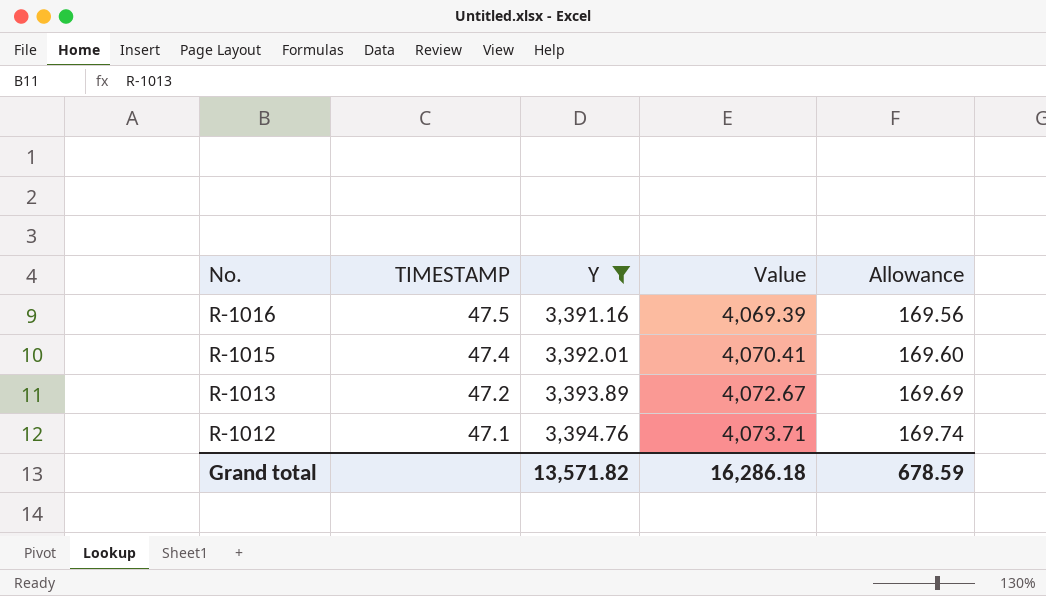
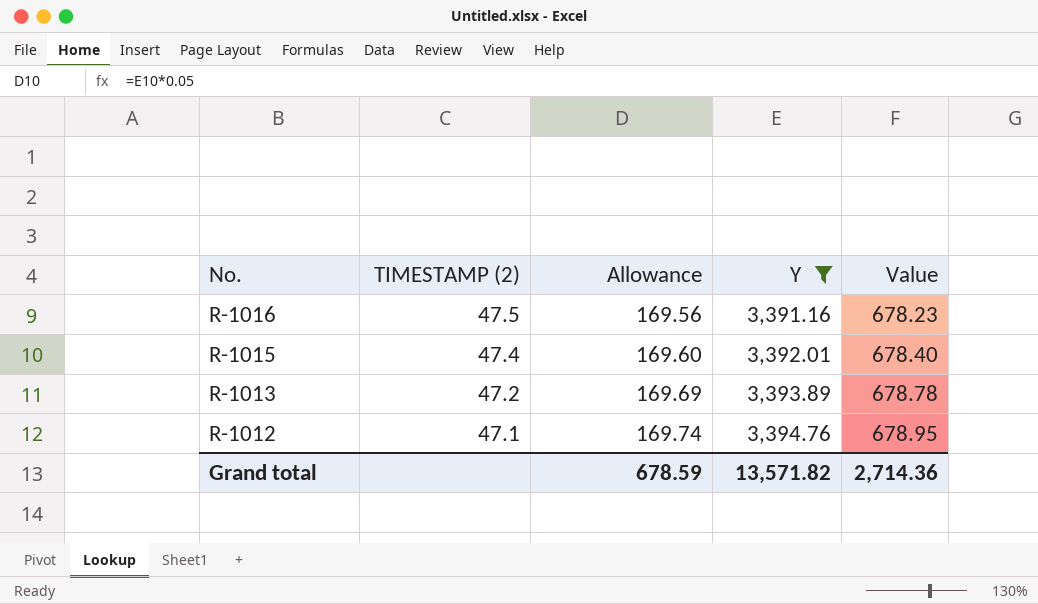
column name: TIMESTAMP -> TIMESTAMP (2)
column Allowance | position: 5 -> 3
column Value | formula: [Y] * 1.2 -> [Y] * 0.2
Grand total | Value: 16,286.18 -> 2,714.36

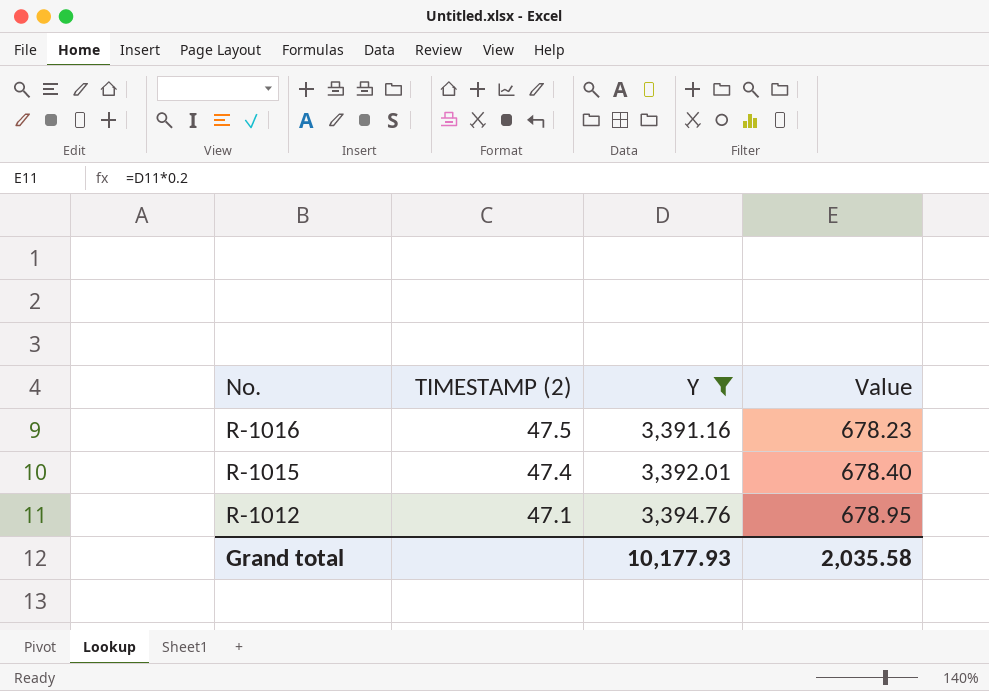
column Allowance | formula: [Y] * 0.05 -> none
row R-1013: 47.2 | 169.69 | 3,393.89 | 678.78 -> none
Grand total | Y: 13,571.82 -> 10,177.93
Grand total | Value: 2,714.36 -> 2,035.58

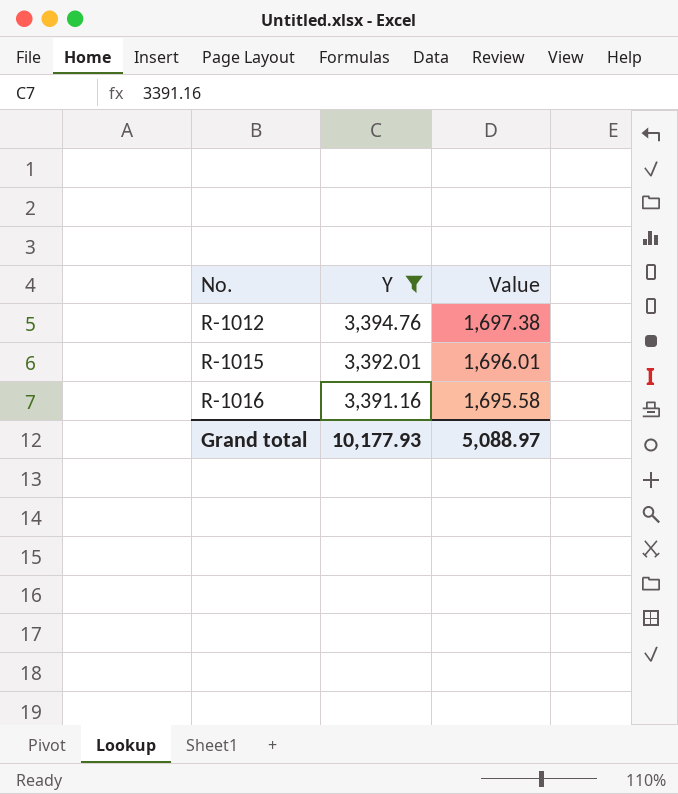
row order: No. descending -> No. ascending
column TIMESTAMP (2) | position: 2 -> none
column Value | formula: [Y] * 0.2 -> [Y] * 0.5
Grand total | Value: 2,035.58 -> 5,088.97

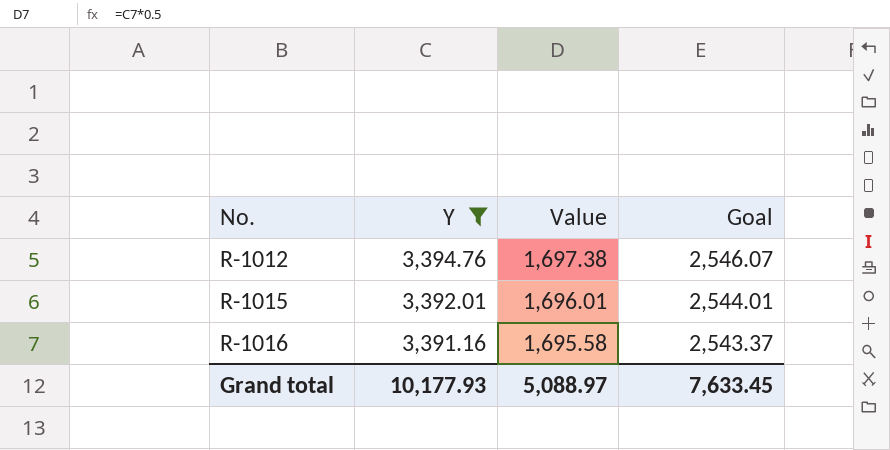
column Goal | formula: none -> [Y] * 0.75

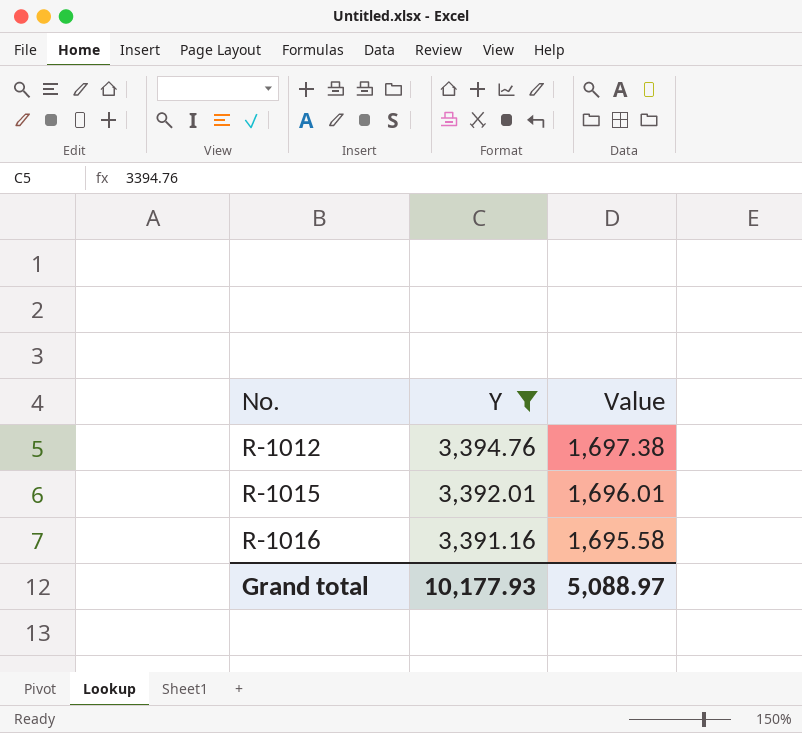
column Goal | formula: [Y] * 0.75 -> none

